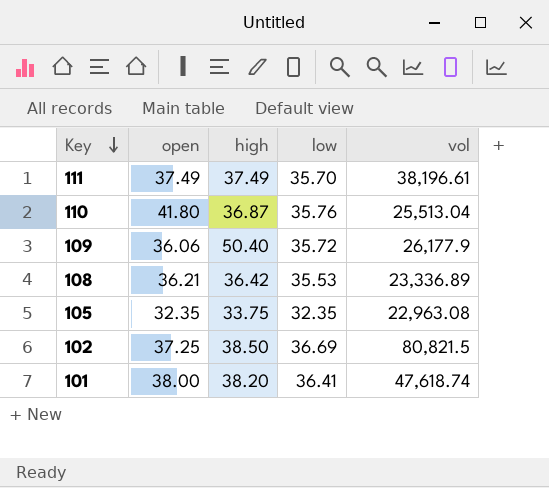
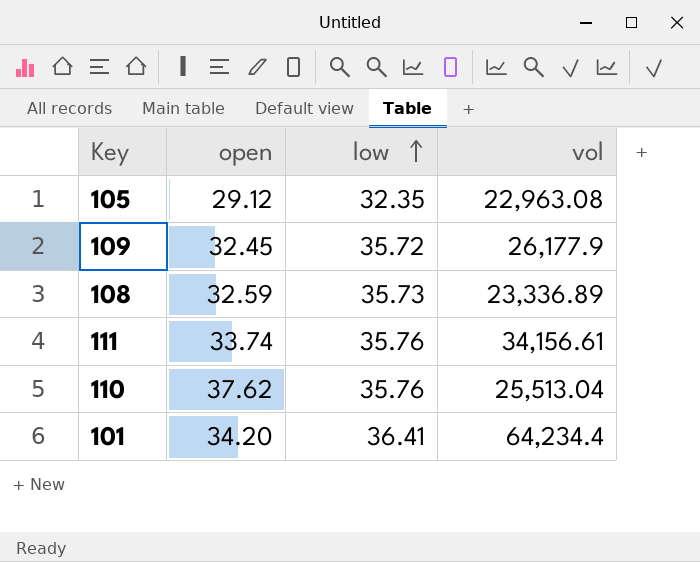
row order: Key descending -> low ascending
column high | position: 3 -> none
row 102: 37.25 | 38.50 | 36.69 | 80,821.5 -> none
105 | open: 32.35 -> 29.12
109 | open: 36.06 -> 32.45
108 | open: 36.21 -> 32.59
108 | low: 35.53 -> 35.73
111 | open: 37.49 -> 33.74
111 | low: 35.70 -> 35.76
111 | vol: 38,196.61 -> 34,156.61
110 | open: 41.80 -> 37.62
101 | open: 38.00 -> 34.20
101 | vol: 47,618.74 -> 64,234.4

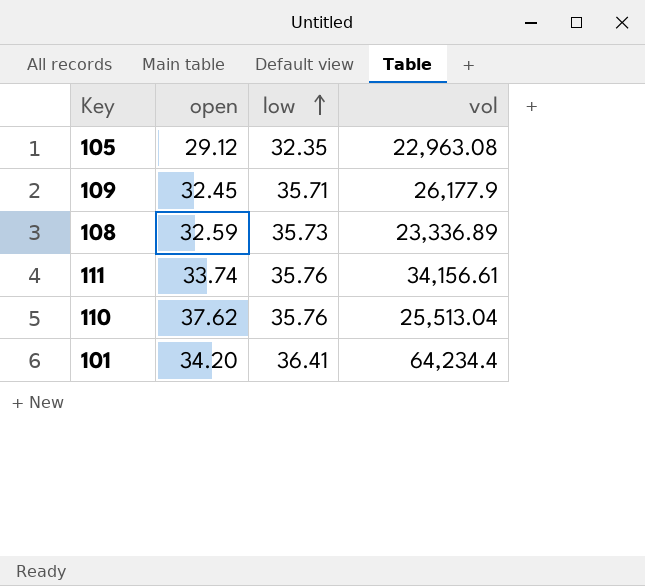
109 | low: 35.72 -> 35.71

